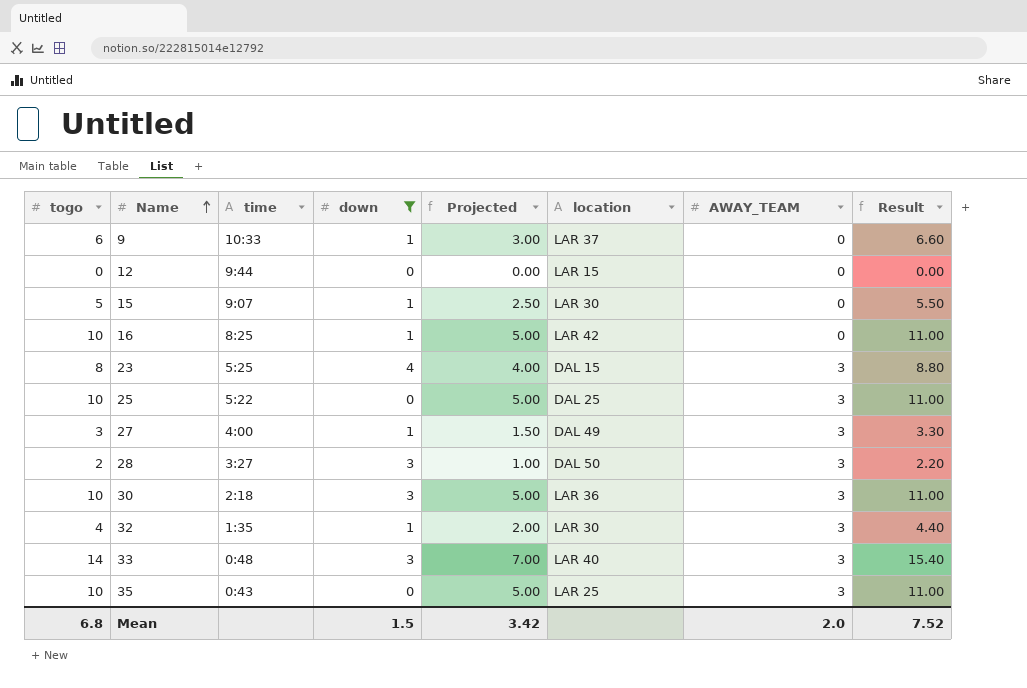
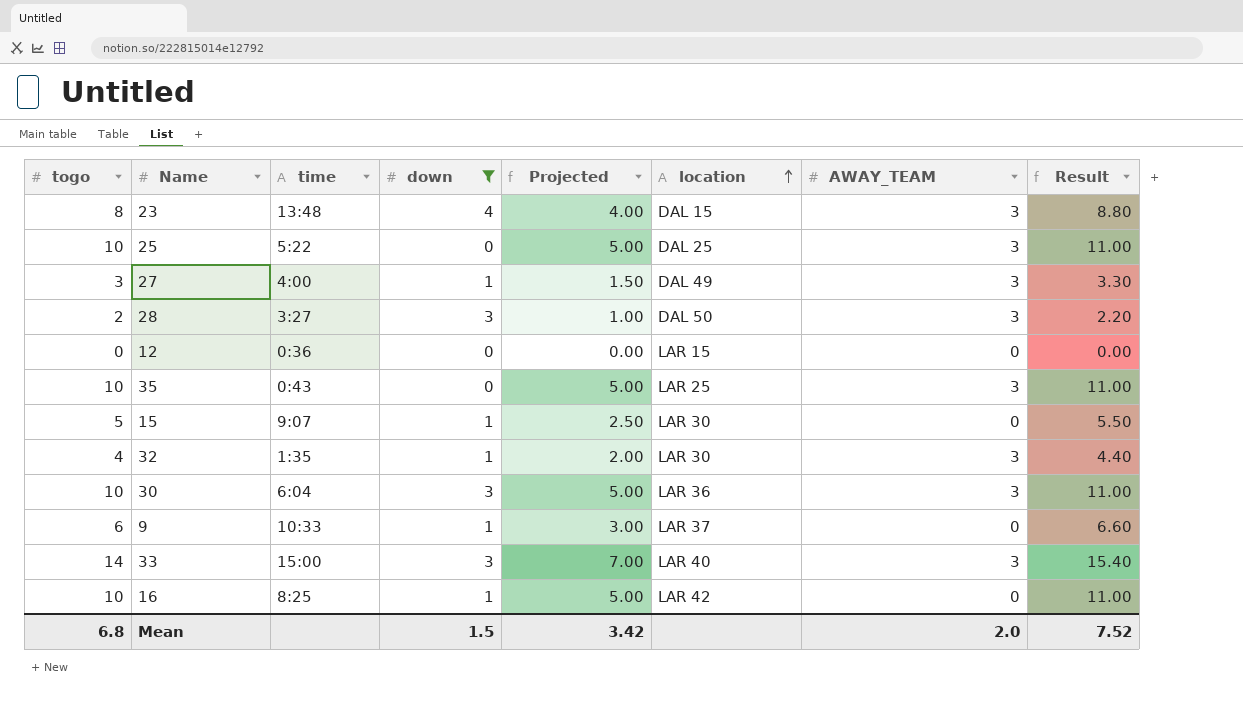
row order: Name ascending -> location ascending
23 | time: 5:25 -> 13:48
12 | time: 9:44 -> 0:36
30 | time: 2:18 -> 6:04
33 | time: 0:48 -> 15:00

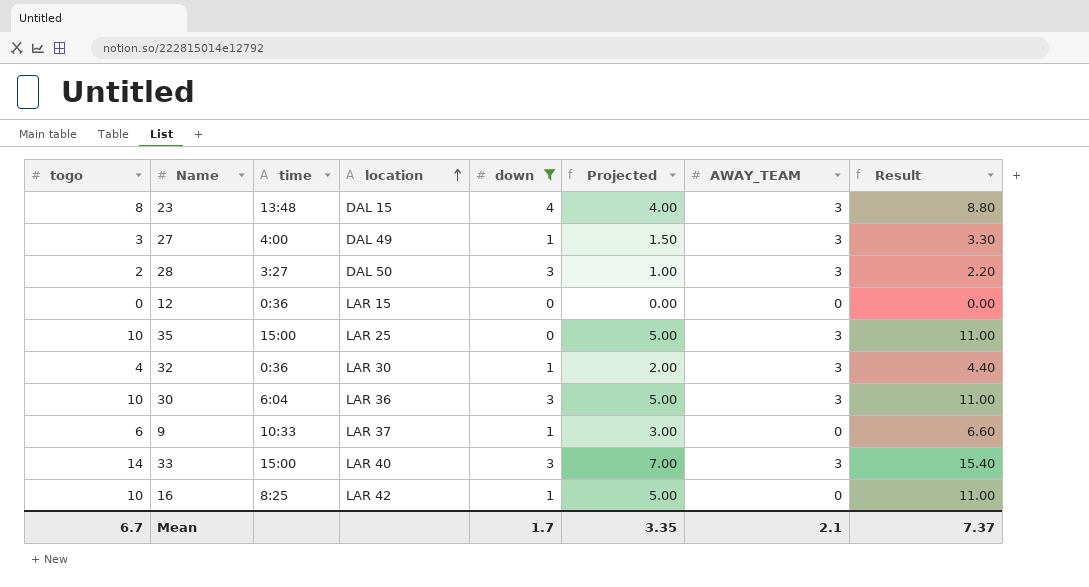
column location | position: 6 -> 4
row 25: 10 | 5:22 | 0 | 5.00 | DAL 25 | 3 | 11.00 -> none
row 15: 5 | 9:07 | 1 | 2.50 | LAR 30 | 0 | 5.50 -> none
35 | time: 0:43 -> 15:00
32 | time: 1:35 -> 0:36
Mean | togo: 6.8 -> 6.7
Mean | down: 1.5 -> 1.7
Mean | Projected: 3.42 -> 3.35
Mean | AWAY_TEAM: 2.0 -> 2.1
Mean | Result: 7.52 -> 7.37

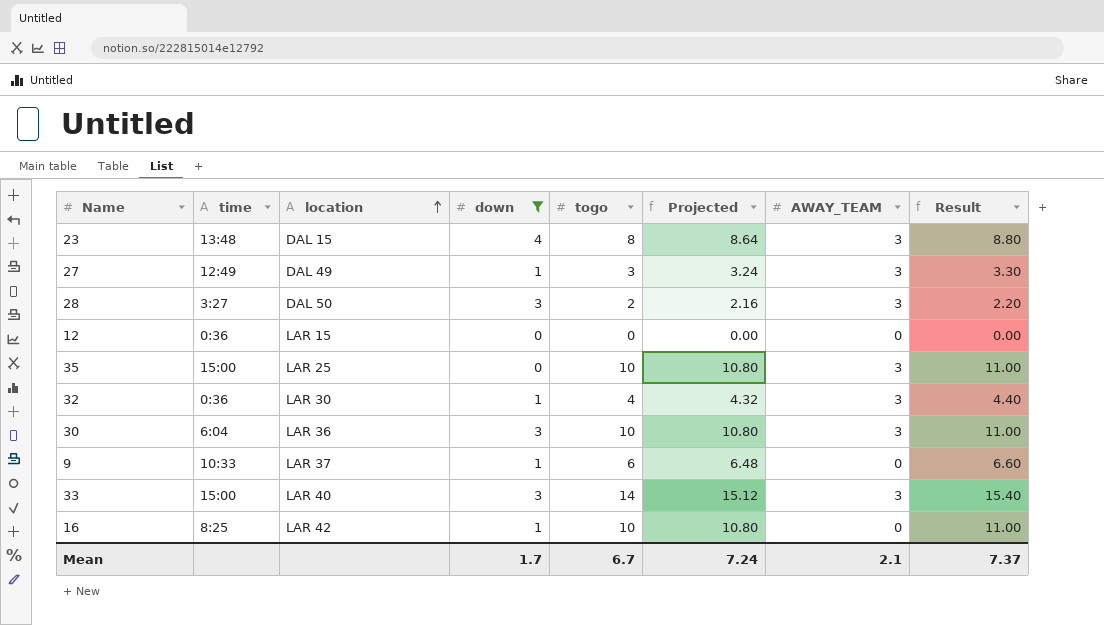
column togo | position: 1 -> 5
column Projected | formula: [togo] * 0.5 -> [togo] * 1.08
27 | time: 4:00 -> 12:49
Mean | Projected: 3.35 -> 7.24

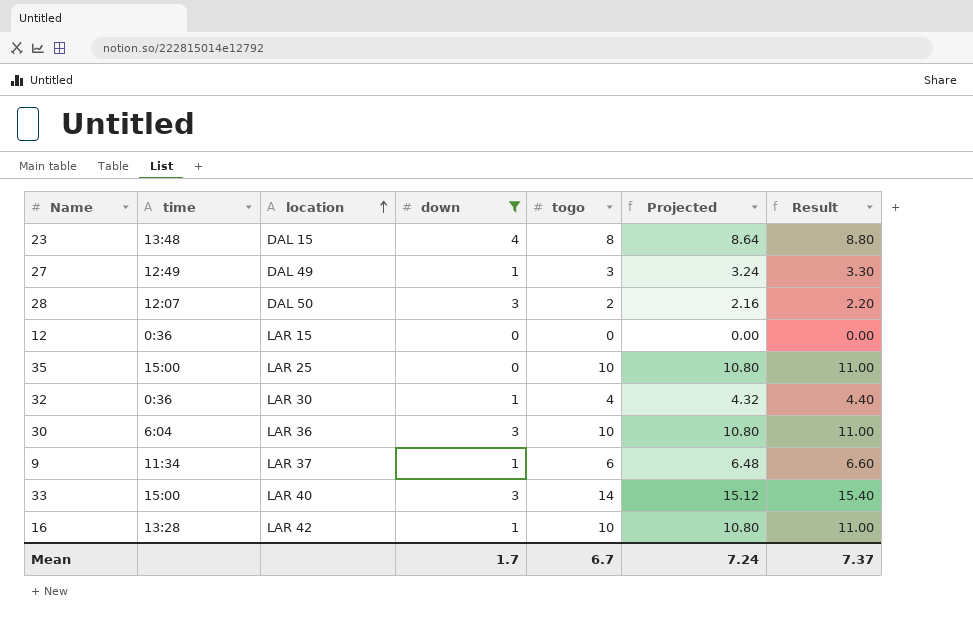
column AWAY_TEAM | position: 7 -> none
28 | time: 3:27 -> 12:07
9 | time: 10:33 -> 11:34
16 | time: 8:25 -> 13:28

